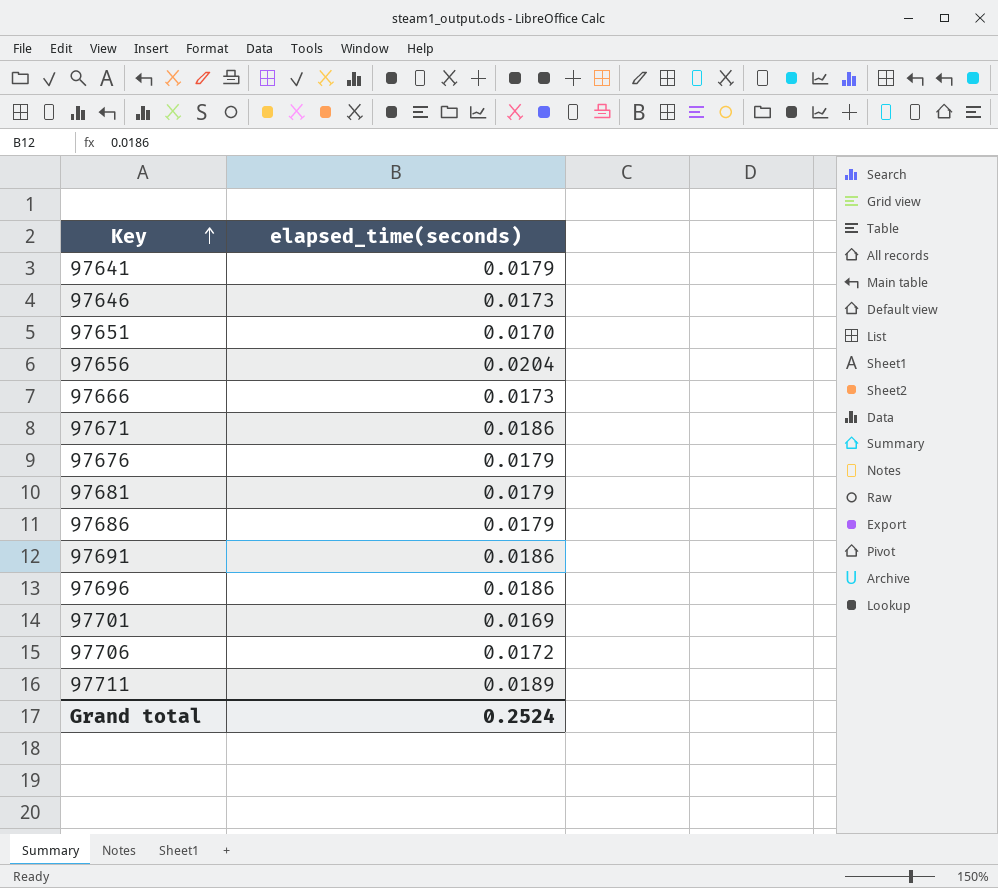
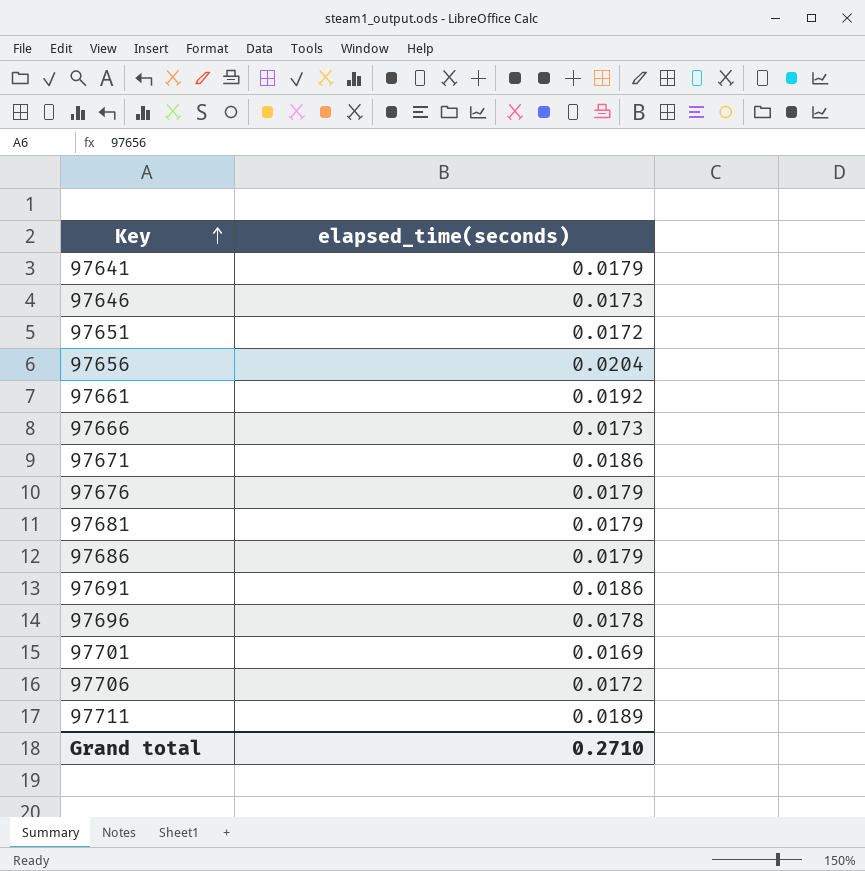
97651 | elapsed_time(seconds): 0.0170 -> 0.0172
row 97661: none -> 0.0192
97696 | elapsed_time(seconds): 0.0186 -> 0.0178
Grand total | elapsed_time(seconds): 0.2524 -> 0.2710

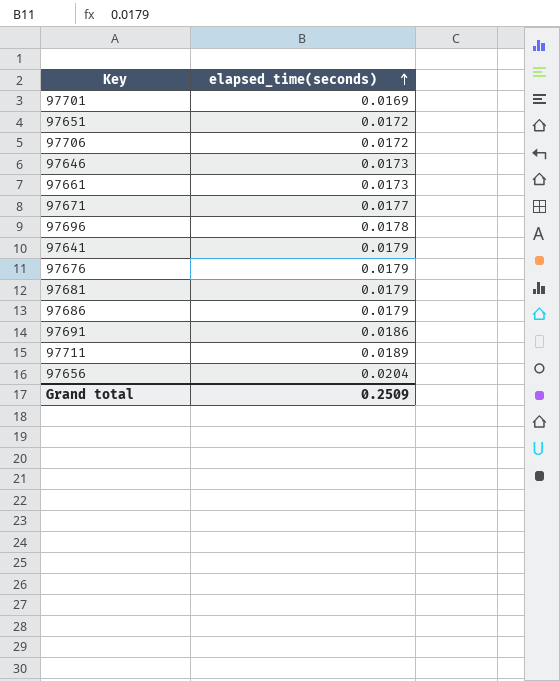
row order: Key ascending -> elapsed_time(seconds) ascending
row 97666: 0.0173 -> none
97661 | elapsed_time(seconds): 0.0192 -> 0.0173
97671 | elapsed_time(seconds): 0.0186 -> 0.0177
Grand total | elapsed_time(seconds): 0.2710 -> 0.2509

